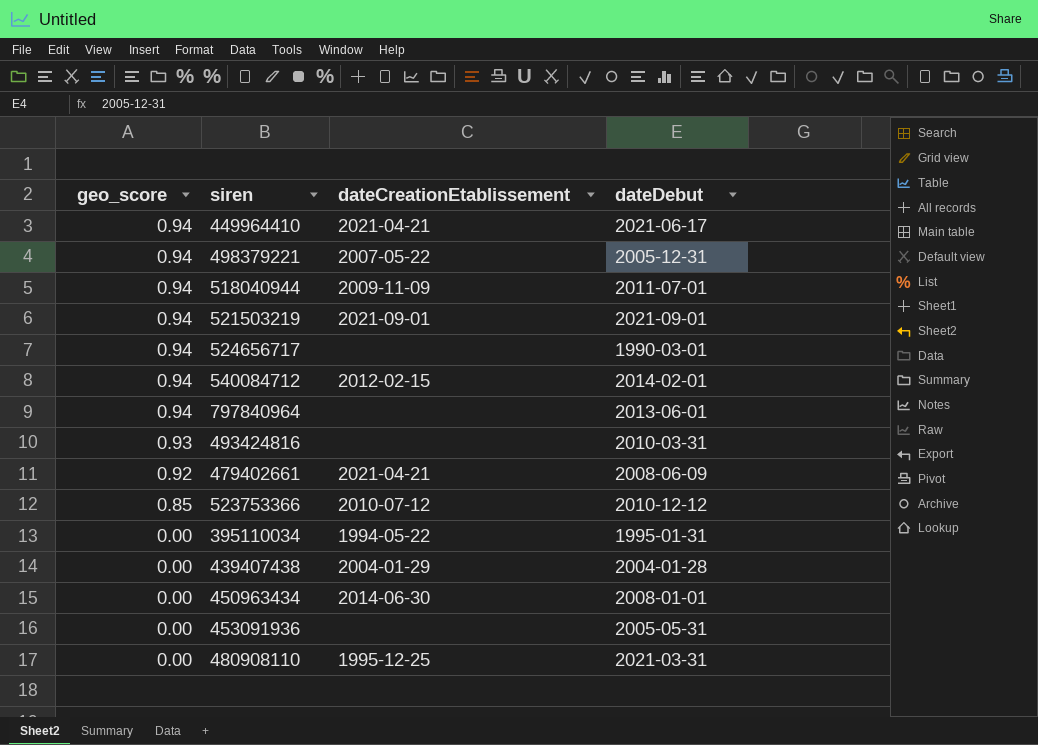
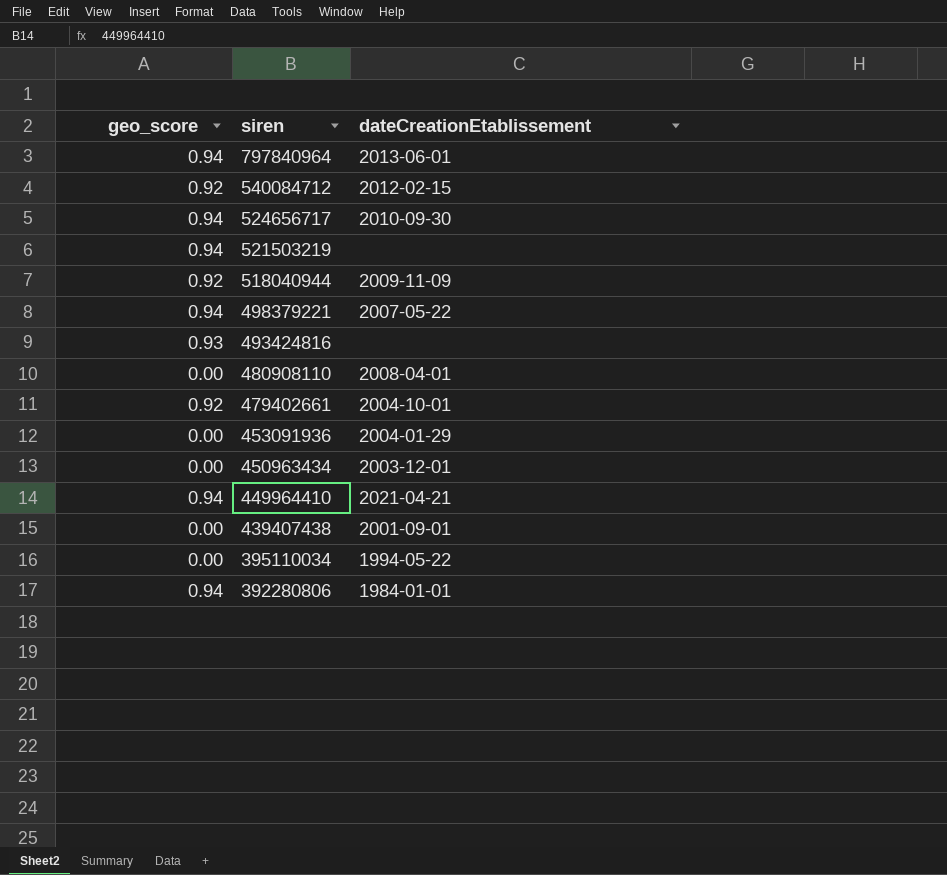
row order: geo_score descending -> siren descending
column dateDebut | position: 4 -> none
row 523753366: 0.85 | 2010-07-12 | 2010-12-12 -> none
797840964 | dateCreationEtablissement: none -> 2013-06-01
540084712 | geo_score: 0.94 -> 0.92
524656717 | dateCreationEtablissement: none -> 2010-09-30
521503219 | dateCreationEtablissement: 2021-09-01 -> none
518040944 | geo_score: 0.94 -> 0.92
480908110 | dateCreationEtablissement: 1995-12-25 -> 2008-04-01
479402661 | dateCreationEtablissement: 2021-04-21 -> 2004-10-01
453091936 | dateCreationEtablissement: none -> 2004-01-29
450963434 | dateCreationEtablissement: 2014-06-30 -> 2003-12-01
439407438 | dateCreationEtablissement: 2004-01-29 -> 2001-09-01
row 392280806: none -> 0.94 | 1984-01-01

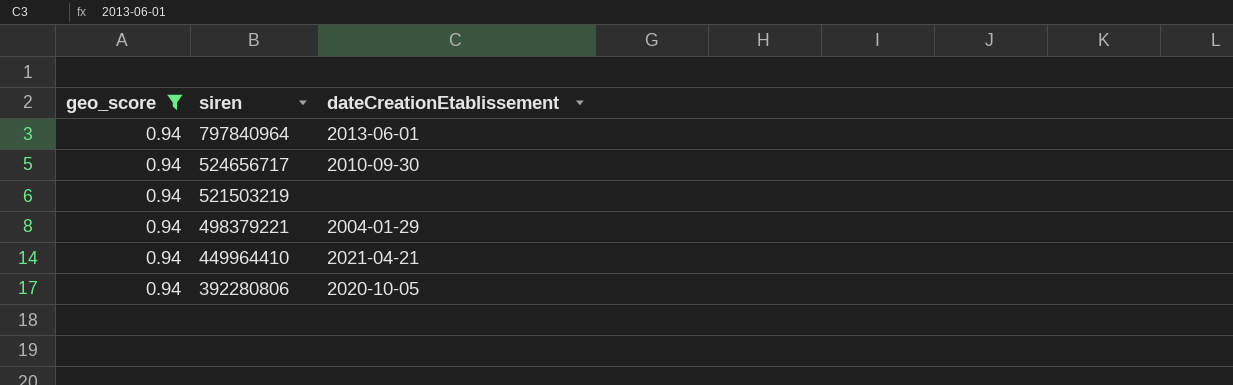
filter: none -> geo_score = 0.94
498379221 | dateCreationEtablissement: 2007-05-22 -> 2004-01-29
392280806 | dateCreationEtablissement: 1984-01-01 -> 2020-10-05

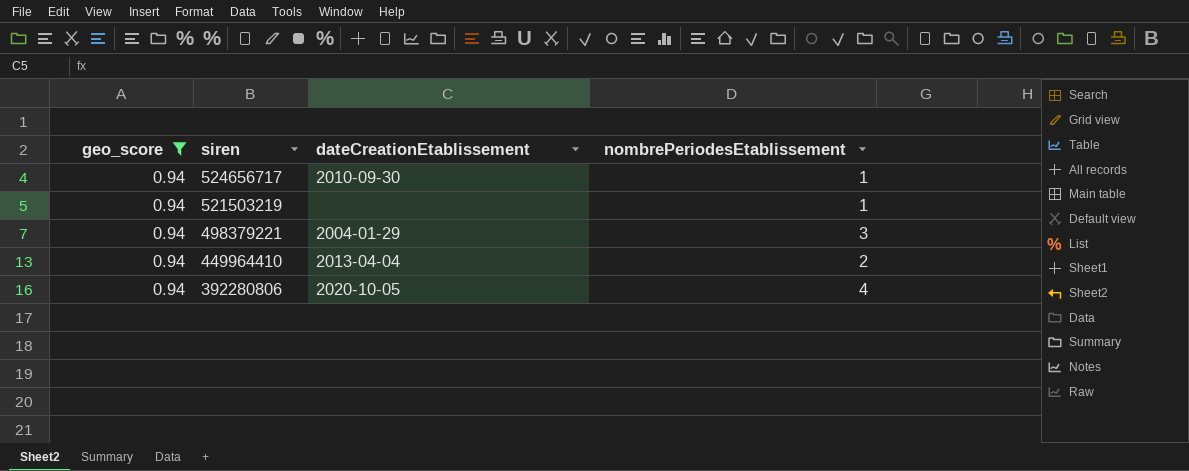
column nombrePeriodesEtablissement | position: none -> 4
row 797840964: 0.94 | 2013-06-01 -> none
449964410 | dateCreationEtablissement: 2021-04-21 -> 2013-04-04

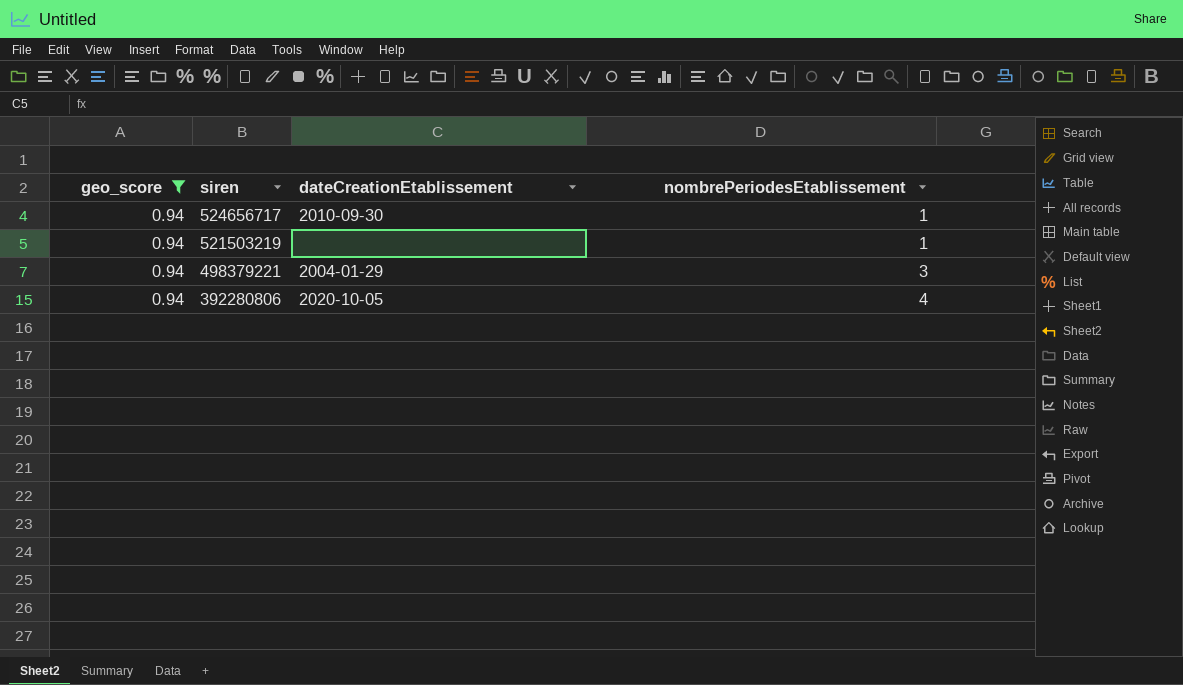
row 449964410: 0.94 | 2013-04-04 | 2 -> none

